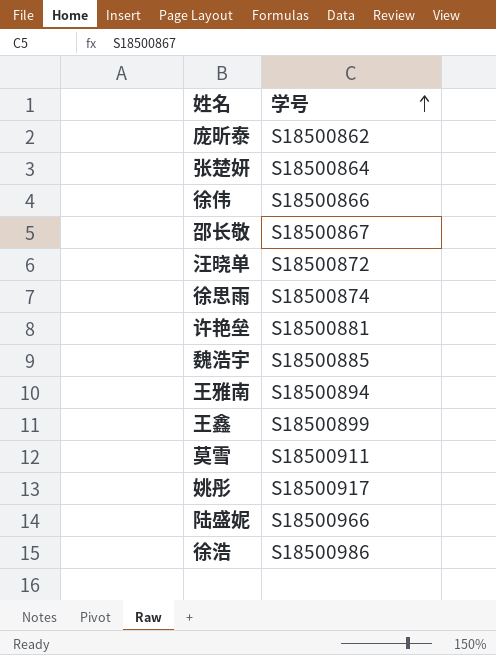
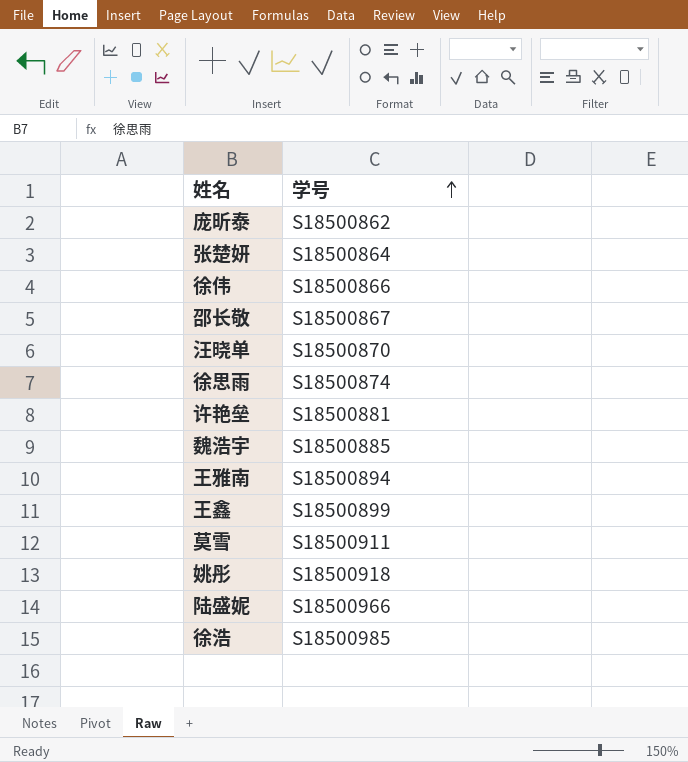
汪晓单 | 学号: S18500872 -> S18500870
姚彤 | 学号: S18500917 -> S18500918
徐浩 | 学号: S18500986 -> S18500985

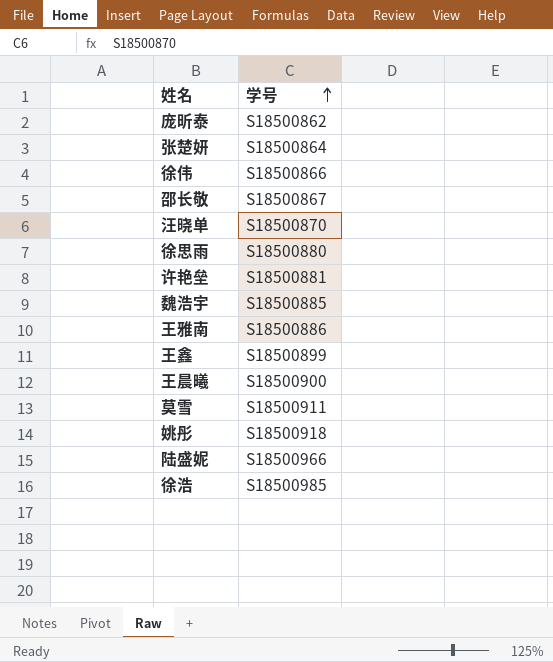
徐思雨 | 学号: S18500874 -> S18500880
王雅南 | 学号: S18500894 -> S18500886
row 王晨曦: none -> S18500900

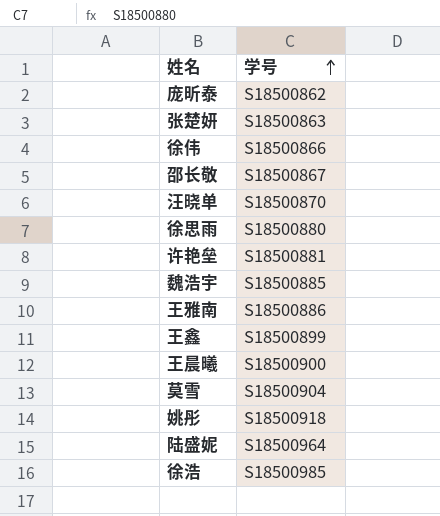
张楚妍 | 学号: S18500864 -> S18500863
莫雪 | 学号: S18500911 -> S18500904
陆盛妮 | 学号: S18500966 -> S18500964

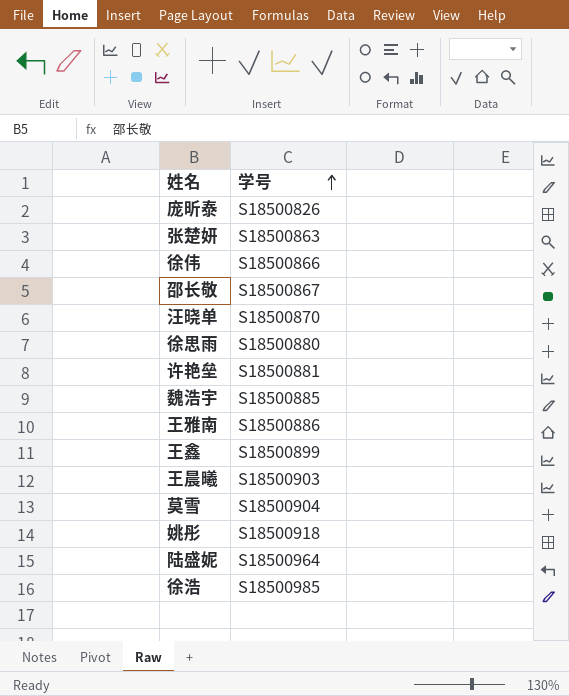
庞昕泰 | 学号: S18500862 -> S18500826
王晨曦 | 学号: S18500900 -> S18500903

